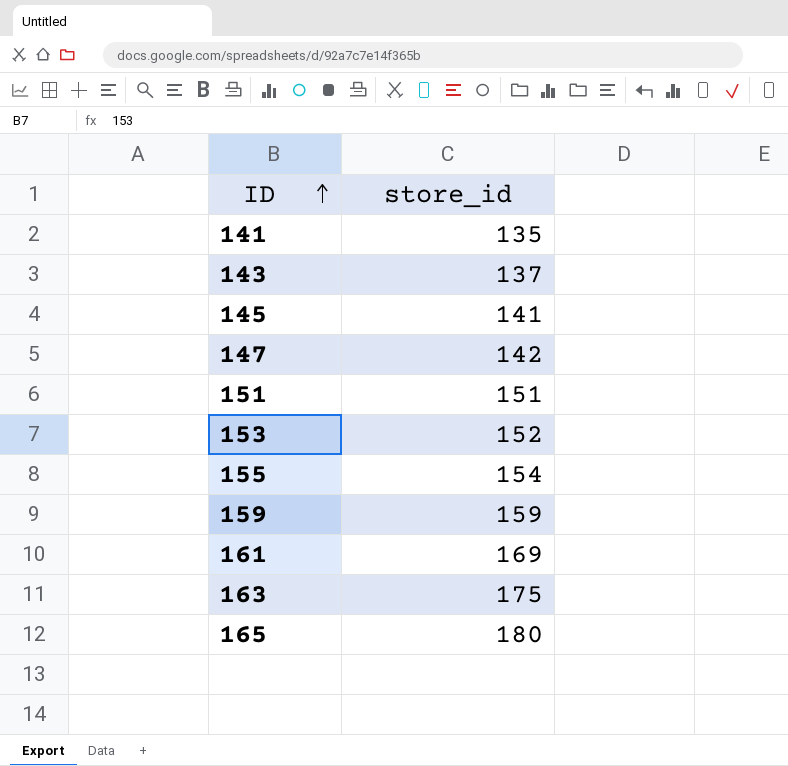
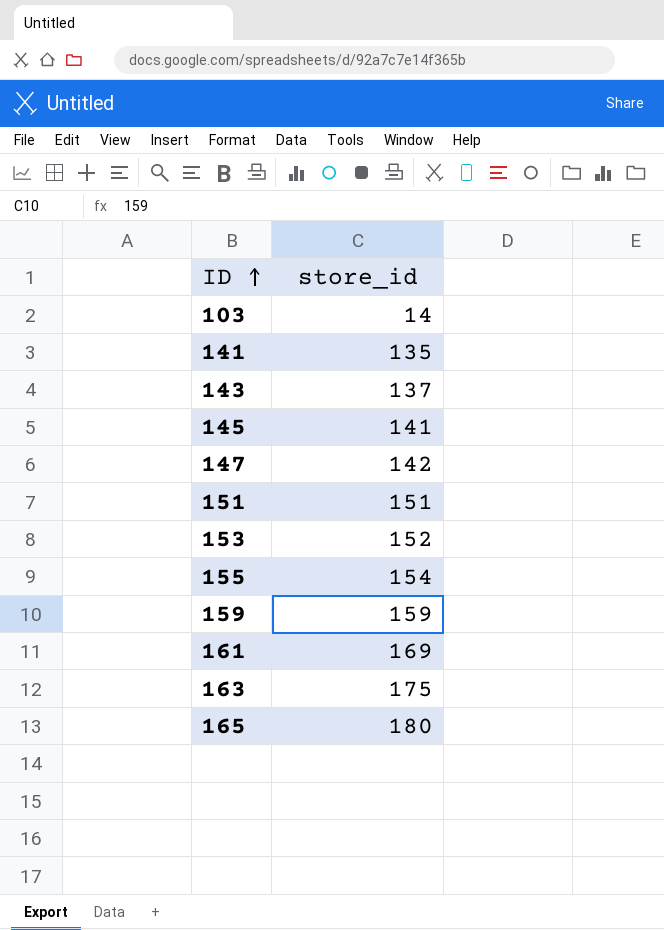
row 103: none -> 14

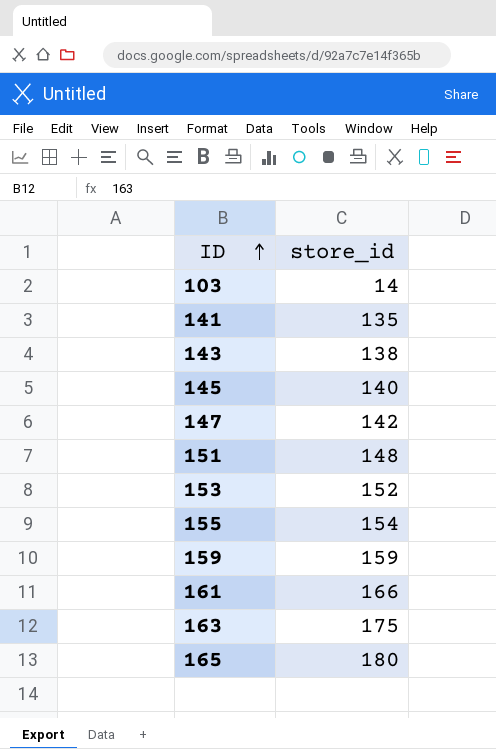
143 | store_id: 137 -> 138
145 | store_id: 141 -> 140
151 | store_id: 151 -> 148
161 | store_id: 169 -> 166

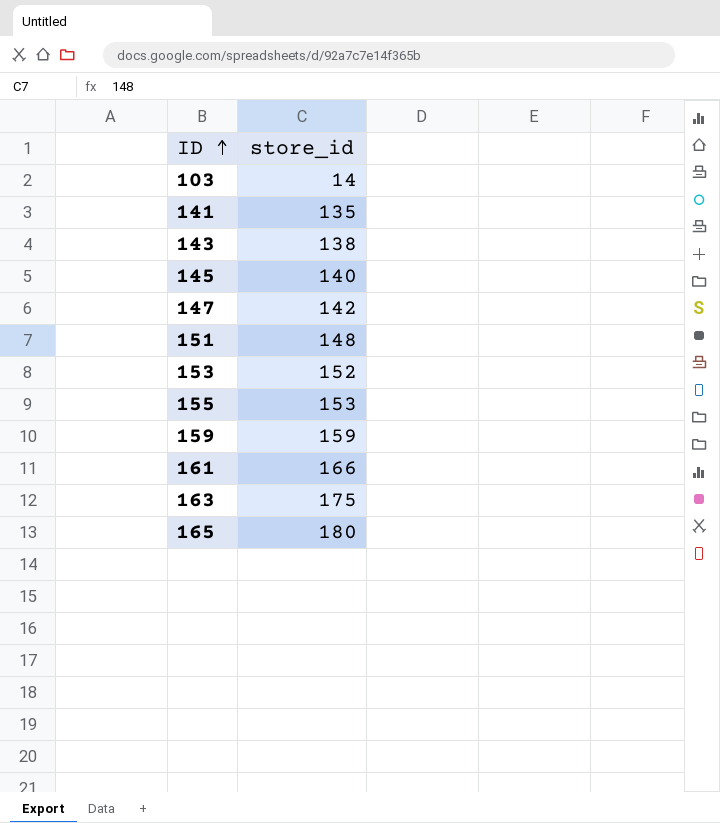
155 | store_id: 154 -> 153

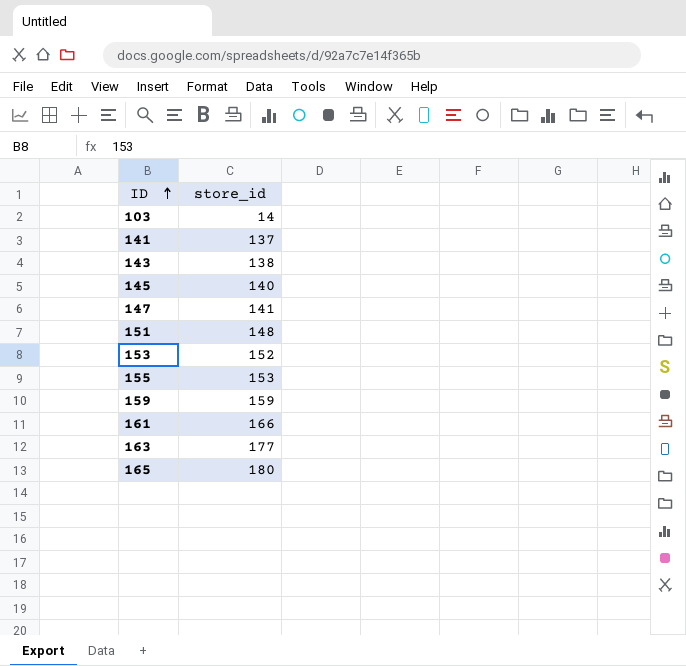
141 | store_id: 135 -> 137
147 | store_id: 142 -> 141
163 | store_id: 175 -> 177

